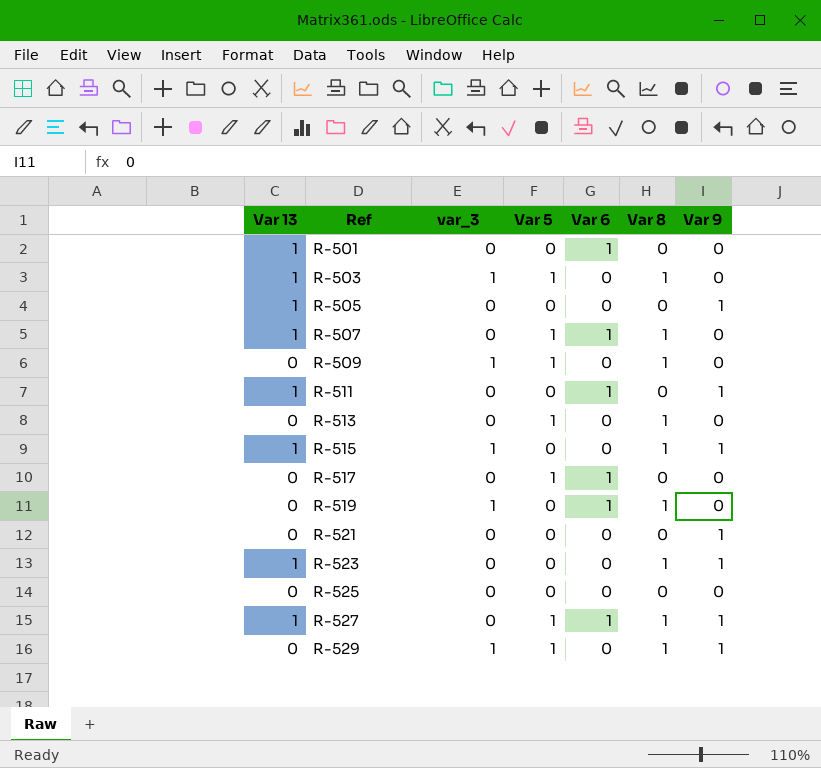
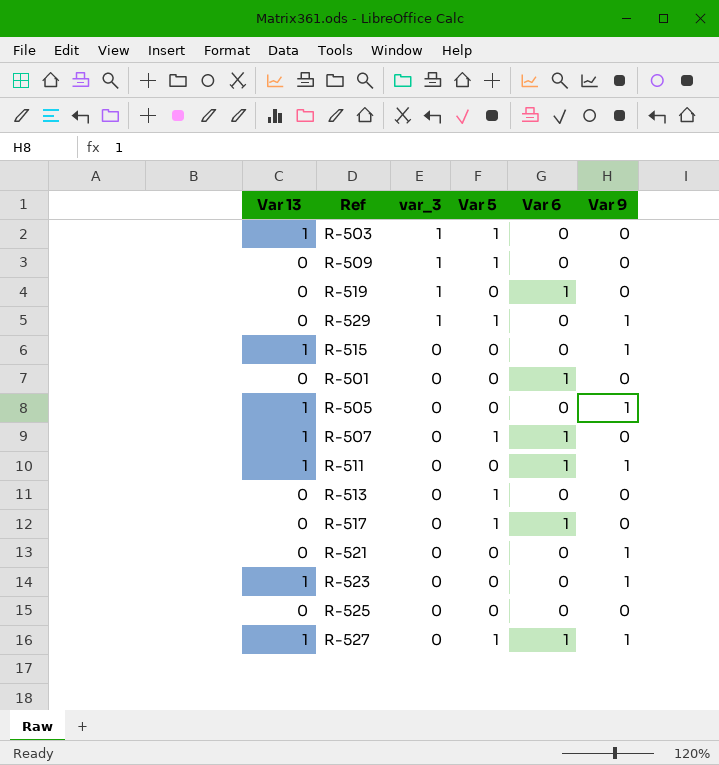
row order: Ref ascending -> var_3 descending
column Var 8 | position: 6 -> none
R-515 | var_3: 1 -> 0
R-501 | Var 13: 1 -> 0

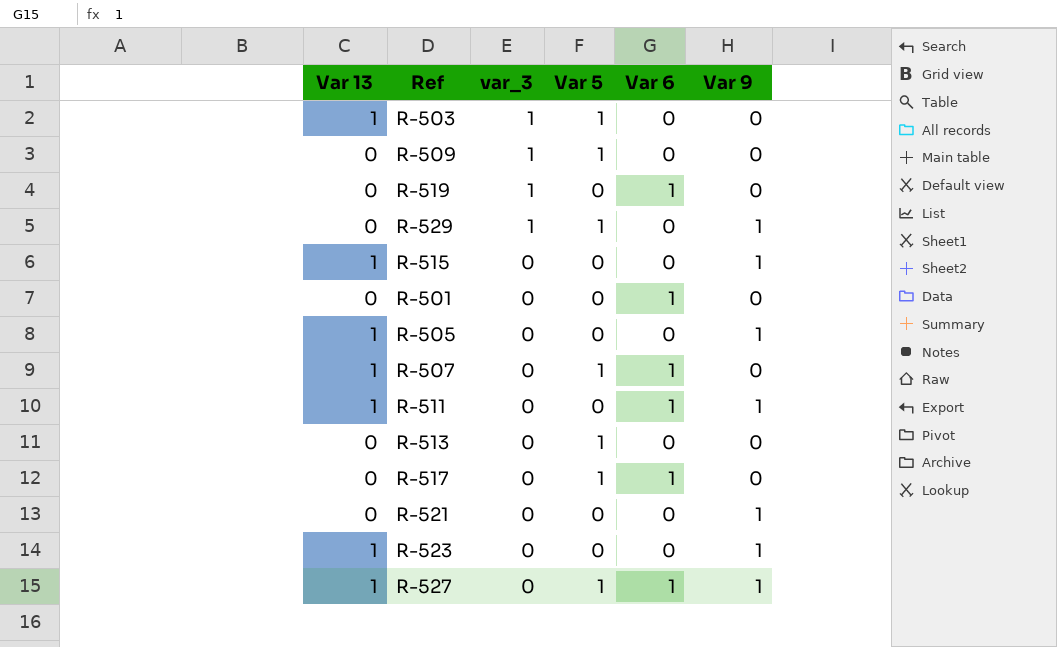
row R-525: 0 | 0 | 0 | 0 | 0 -> none

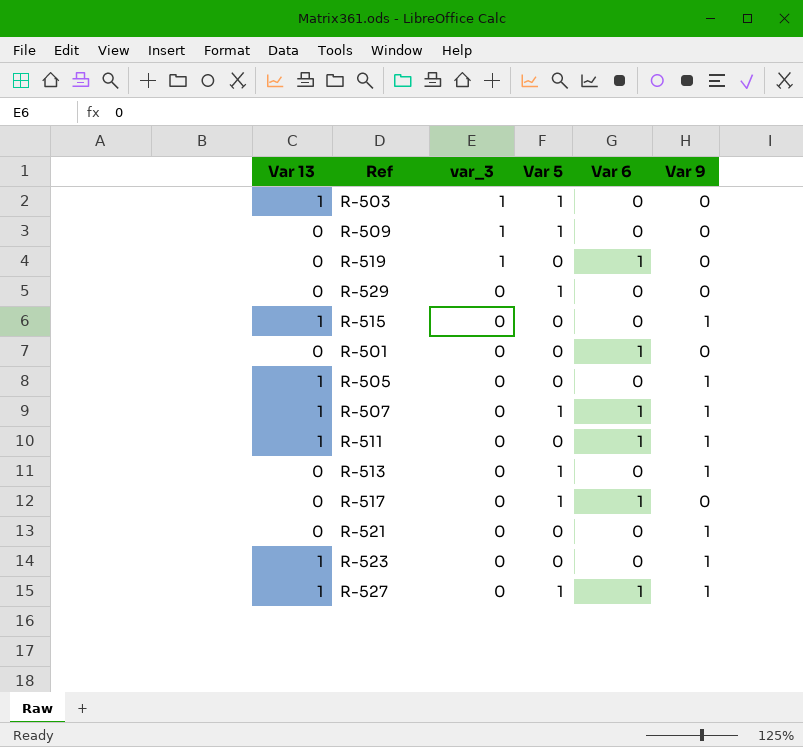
R-529 | var_3: 1 -> 0
R-529 | Var 9: 1 -> 0
R-507 | Var 9: 0 -> 1
R-513 | Var 9: 0 -> 1

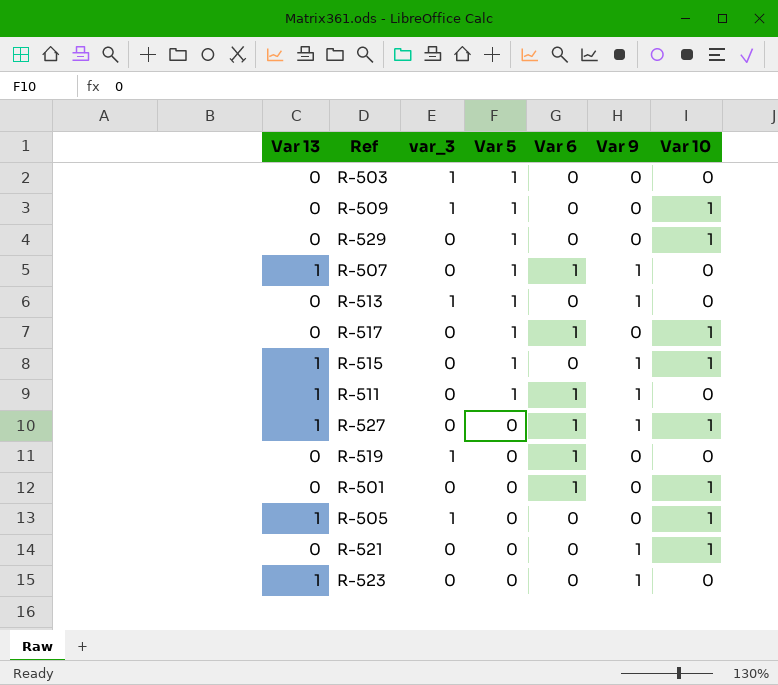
row order: var_3 descending -> Var 5 descending
column Var 10 | position: none -> 7
R-503 | Var 13: 1 -> 0
R-513 | var_3: 0 -> 1
R-515 | Var 5: 0 -> 1
R-511 | Var 5: 0 -> 1
R-527 | Var 5: 1 -> 0
R-505 | var_3: 0 -> 1
R-505 | Var 9: 1 -> 0

